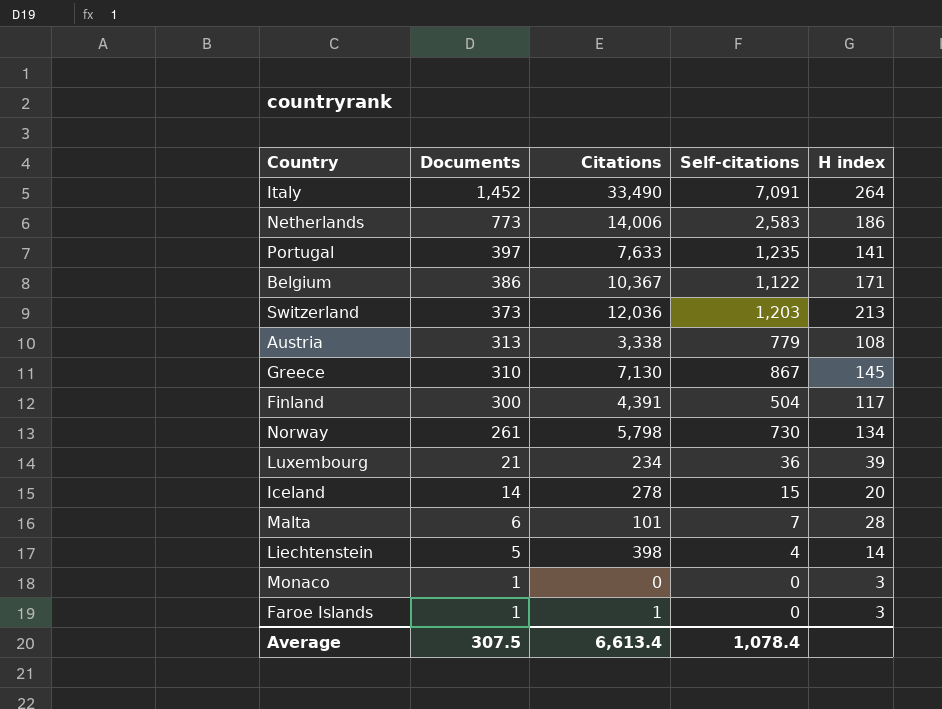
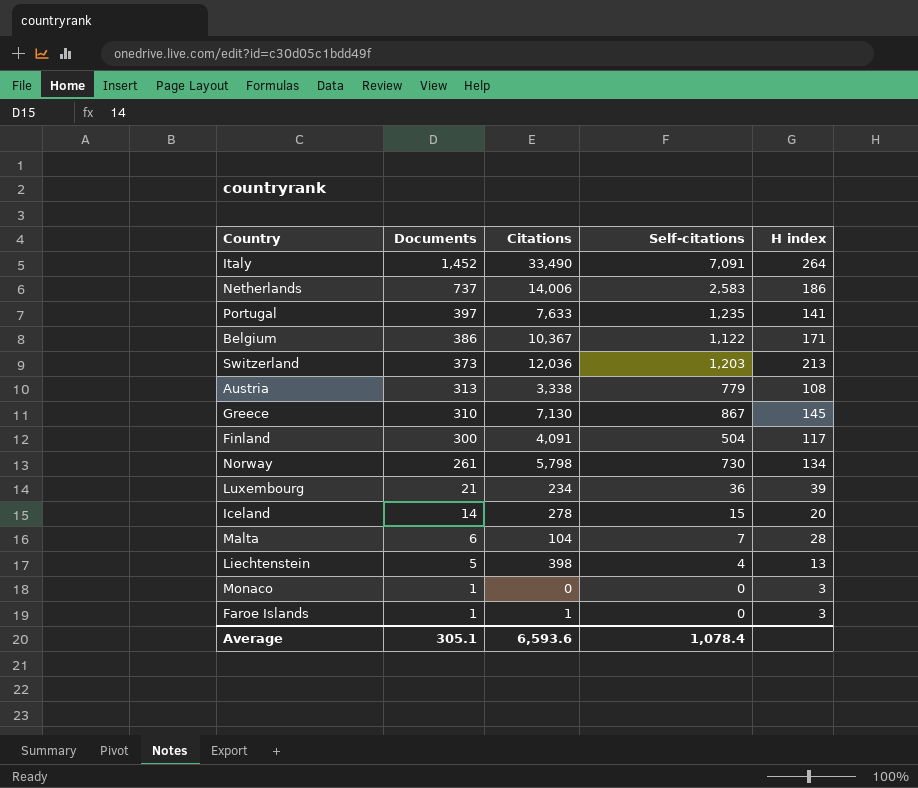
Netherlands | Documents: 773 -> 737
Finland | Citations: 4,391 -> 4,091
Malta | Citations: 101 -> 104
Liechtenstein | H index: 14 -> 13
Average | Documents: 307.5 -> 305.1
Average | Citations: 6,613.4 -> 6,593.6

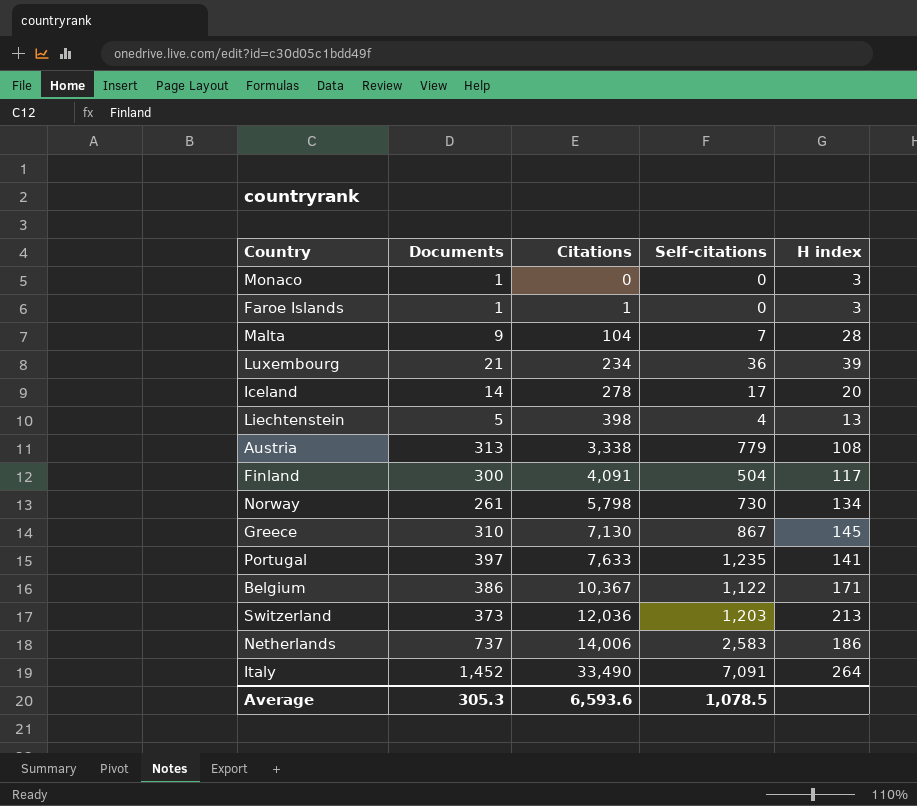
row order: Documents descending -> Citations ascending
Malta | Documents: 6 -> 9
Iceland | Self-citations: 15 -> 17
Average | Documents: 305.1 -> 305.3
Average | Self-citations: 1,078.4 -> 1,078.5

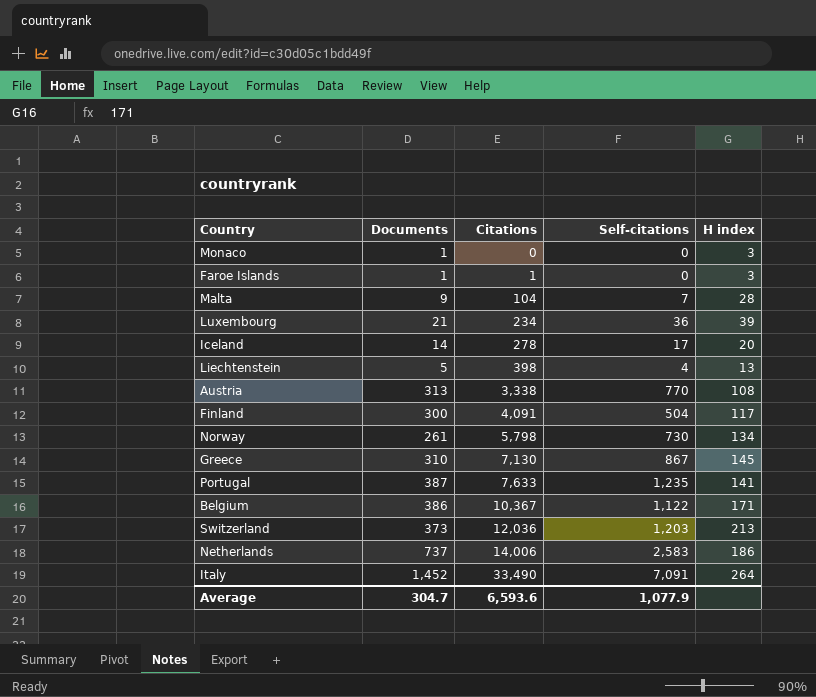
Austria | Self-citations: 779 -> 770
Portugal | Documents: 397 -> 387
Average | Documents: 305.3 -> 304.7
Average | Self-citations: 1,078.5 -> 1,077.9

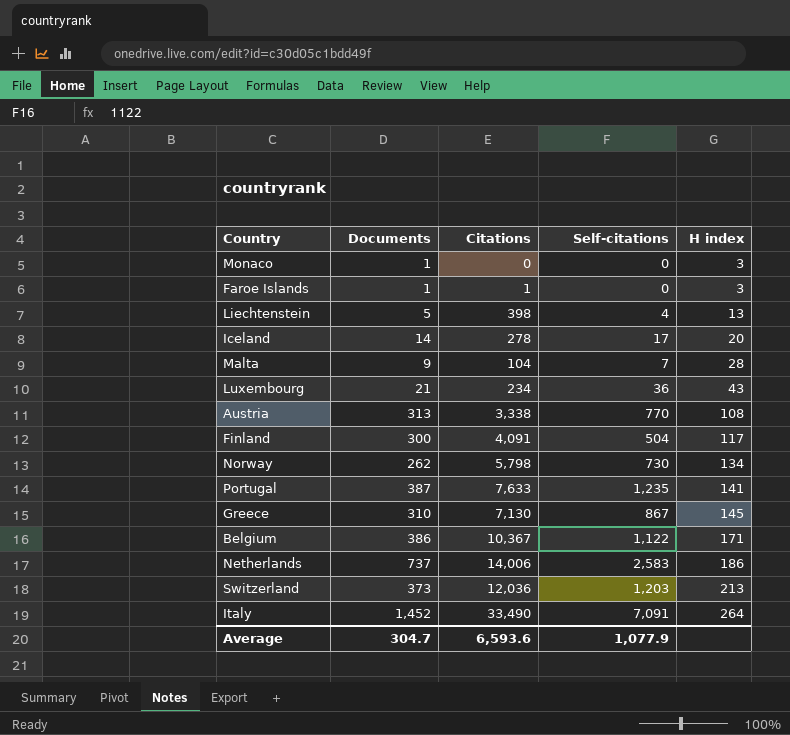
row order: Citations ascending -> H index ascending
Luxembourg | H index: 39 -> 43
Norway | Documents: 261 -> 262

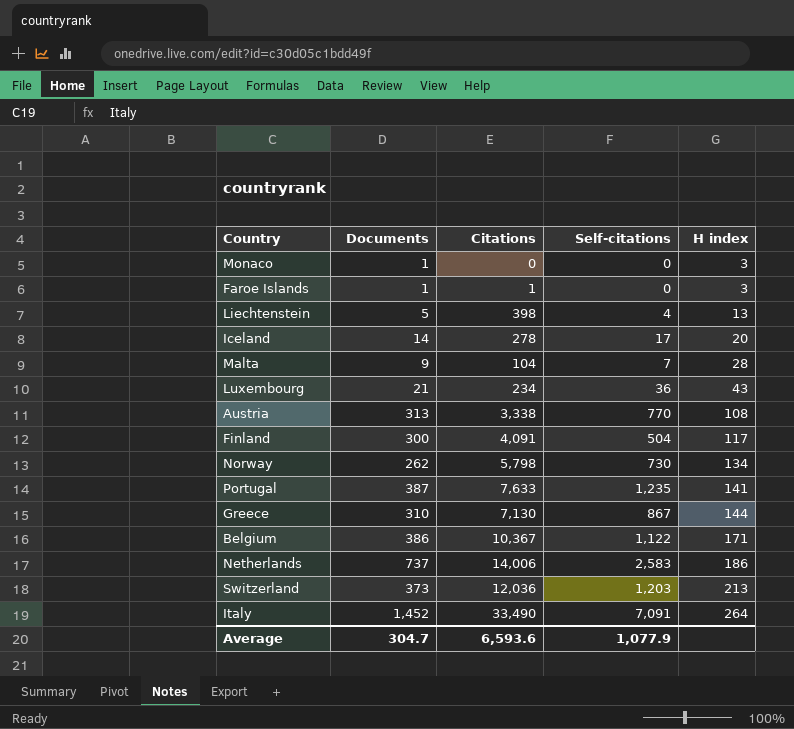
Greece | H index: 145 -> 144

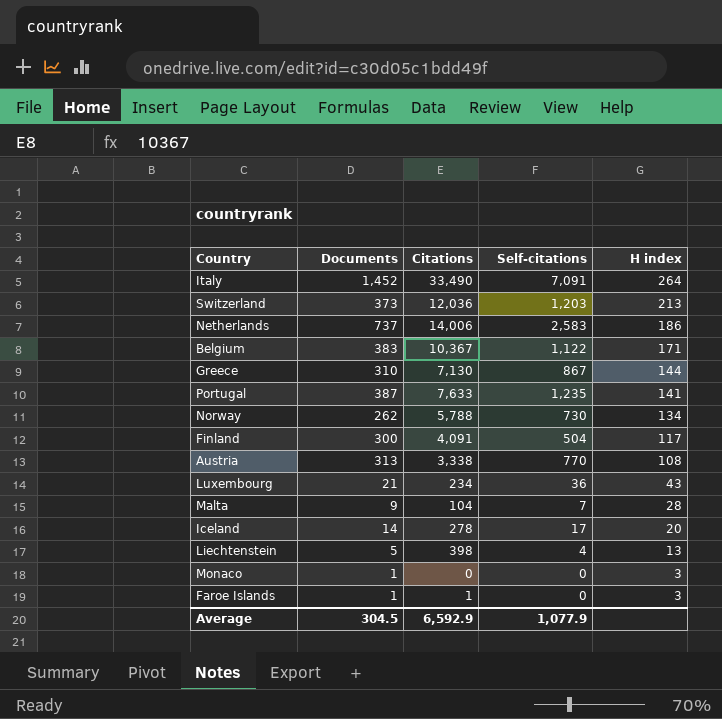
row order: H index ascending -> H index descending
Belgium | Documents: 386 -> 383
Norway | Citations: 5,798 -> 5,788
Average | Documents: 304.7 -> 304.5
Average | Citations: 6,593.6 -> 6,592.9

